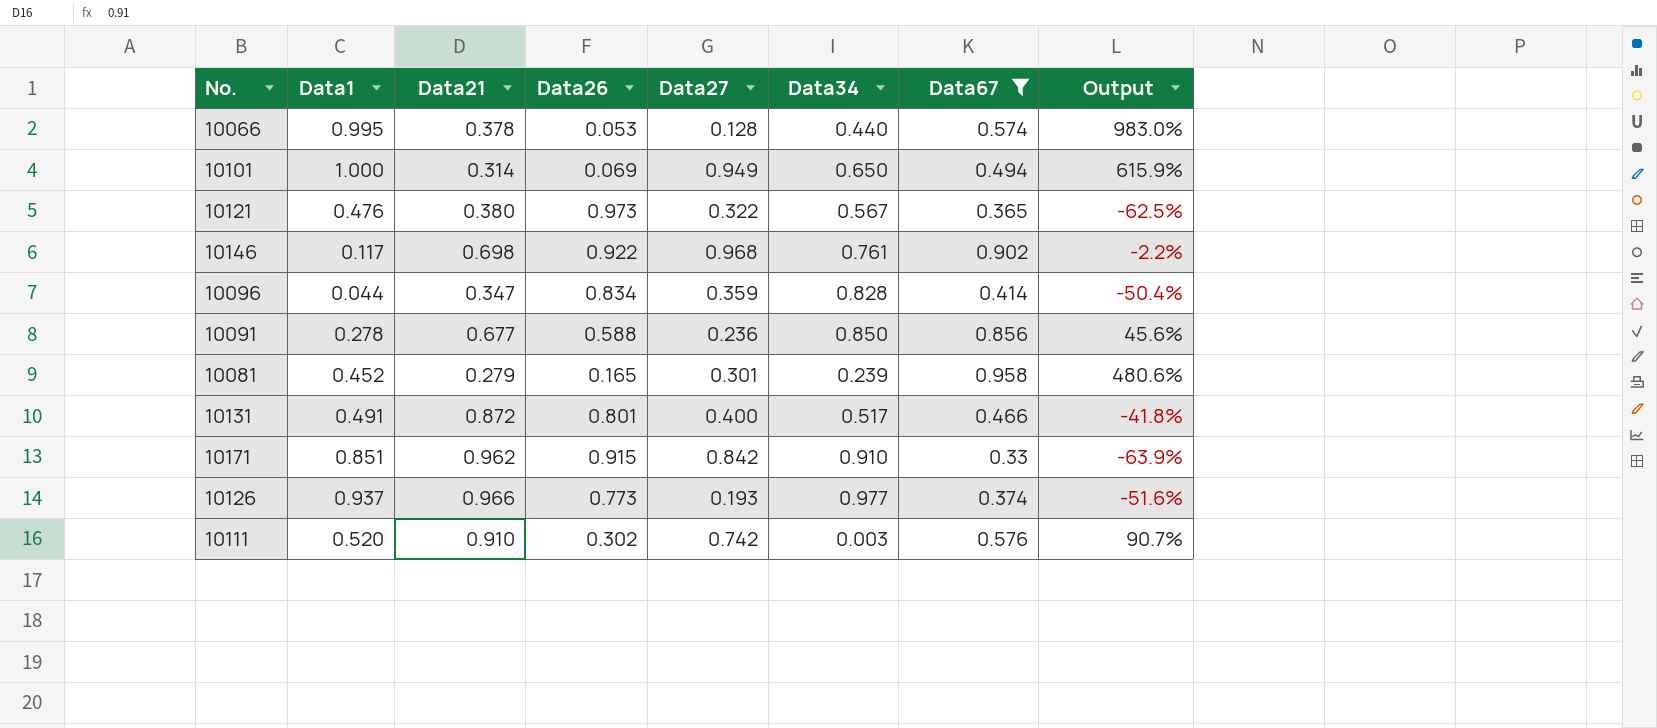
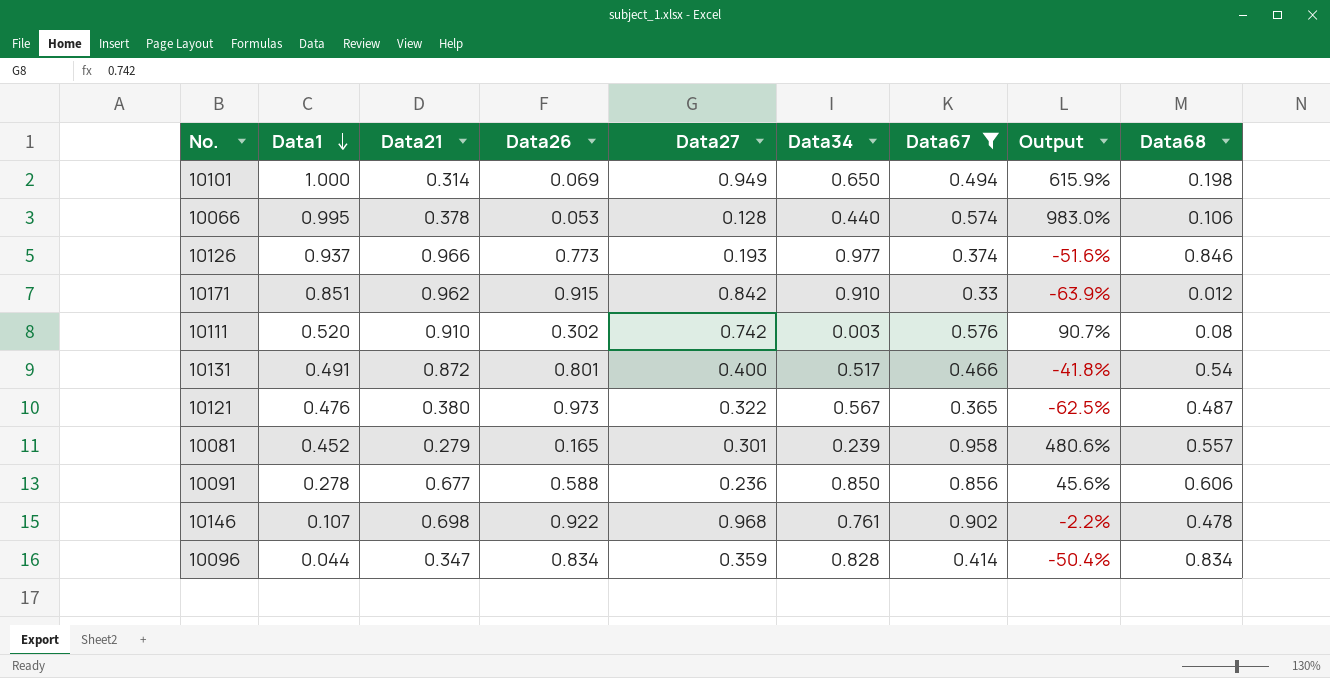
row order: none -> Data1 descending
column Data68 | position: none -> 9
10146 | Data1: 0.117 -> 0.107

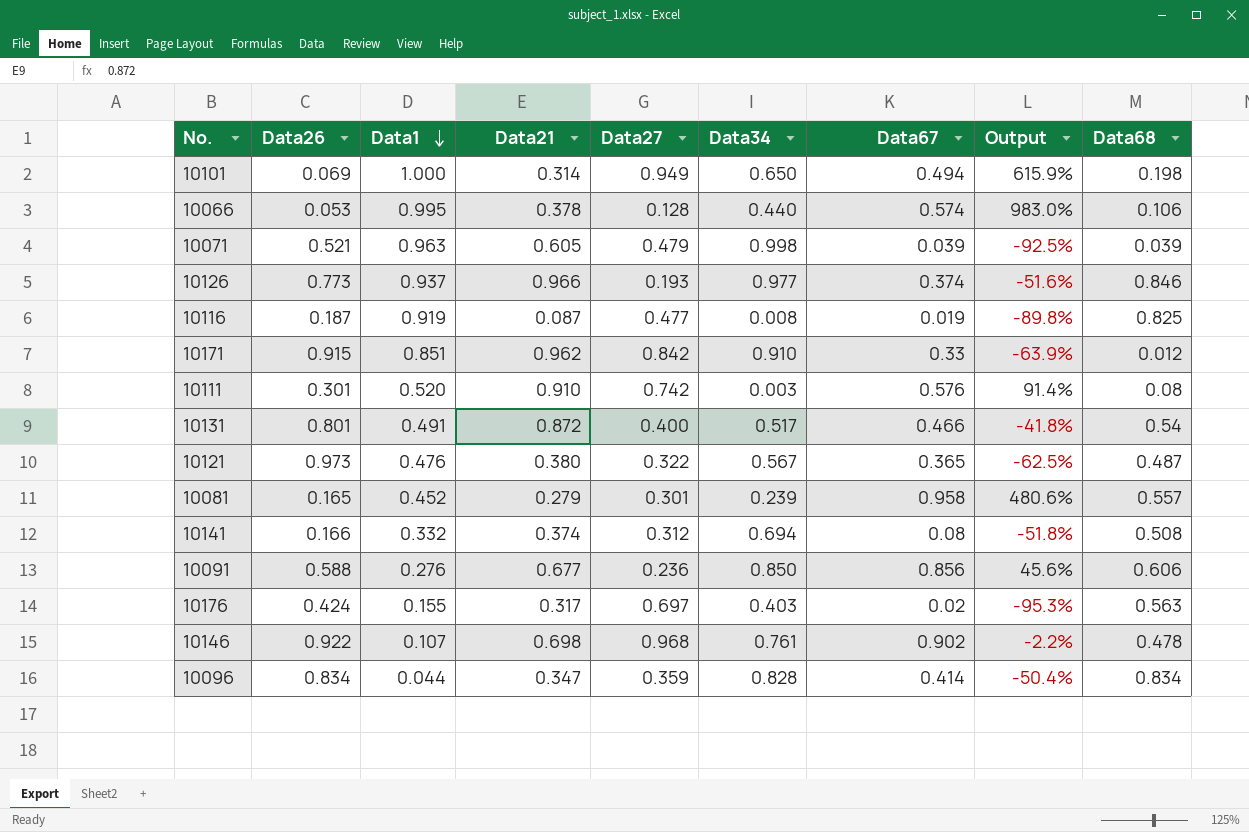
filter: Data67 >= 0.33 -> none
column Data26 | position: 4 -> 2
10111 | Data26: 0.302 -> 0.301
10111 | Output: 90.7% -> 91.4%
10091 | Data1: 0.278 -> 0.276

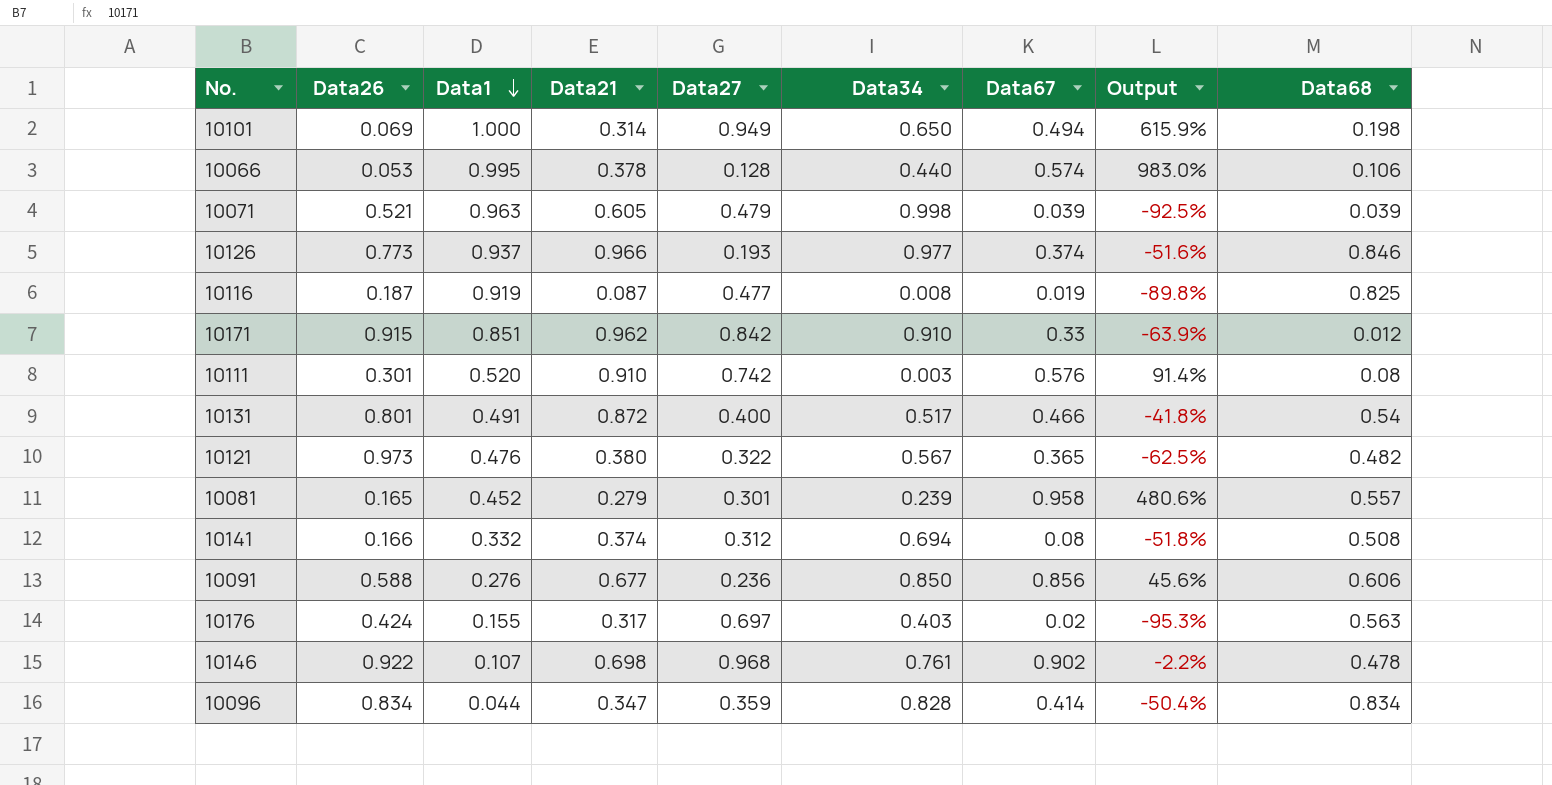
10121 | Data68: 0.487 -> 0.482

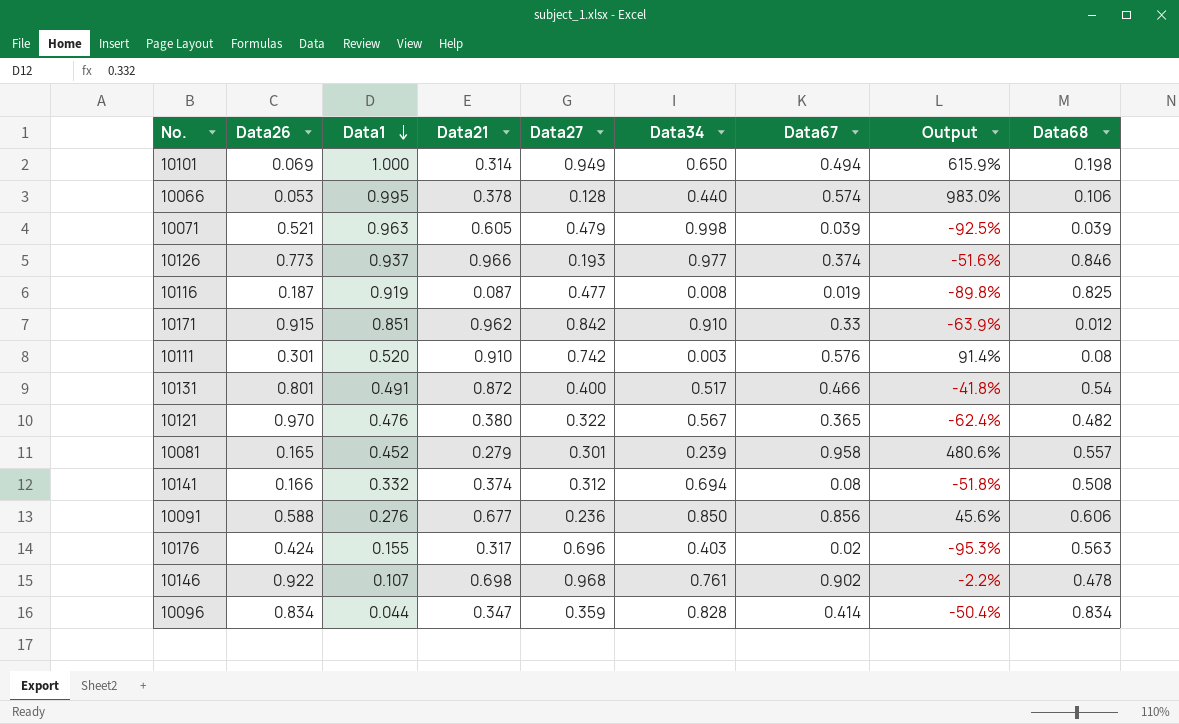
10121 | Data26: 0.973 -> 0.970
10121 | Output: -62.5% -> -62.4%
10176 | Data27: 0.697 -> 0.696

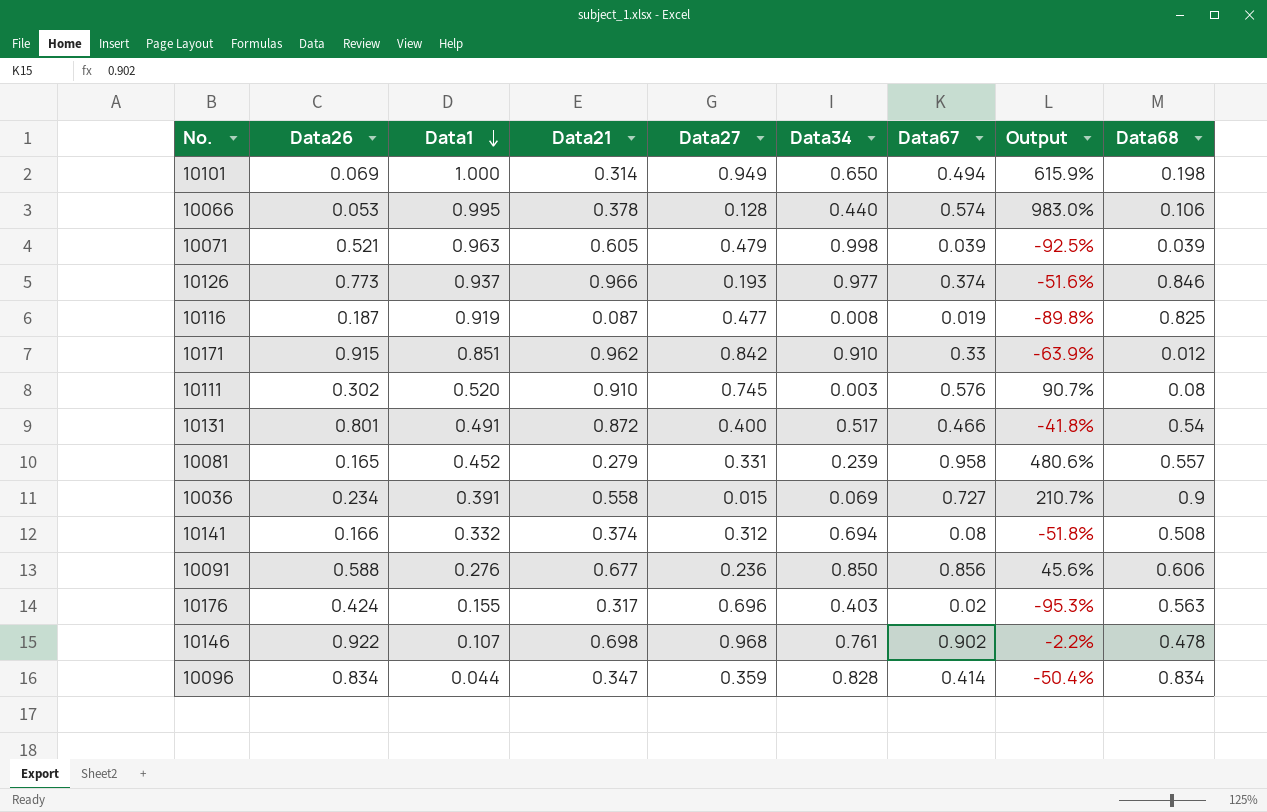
row 10121: 0.970 | 0.476 | 0.380 | 0.322 | 0.567 | 0.365 | -62.4% | 0.482 -> none
10111 | Data26: 0.301 -> 0.302
10111 | Data27: 0.742 -> 0.745
10111 | Output: 91.4% -> 90.7%
10081 | Data27: 0.301 -> 0.331
row 10036: none -> 0.234 | 0.391 | 0.558 | 0.015 | 0.069 | 0.727 | 210.7% | 0.9

